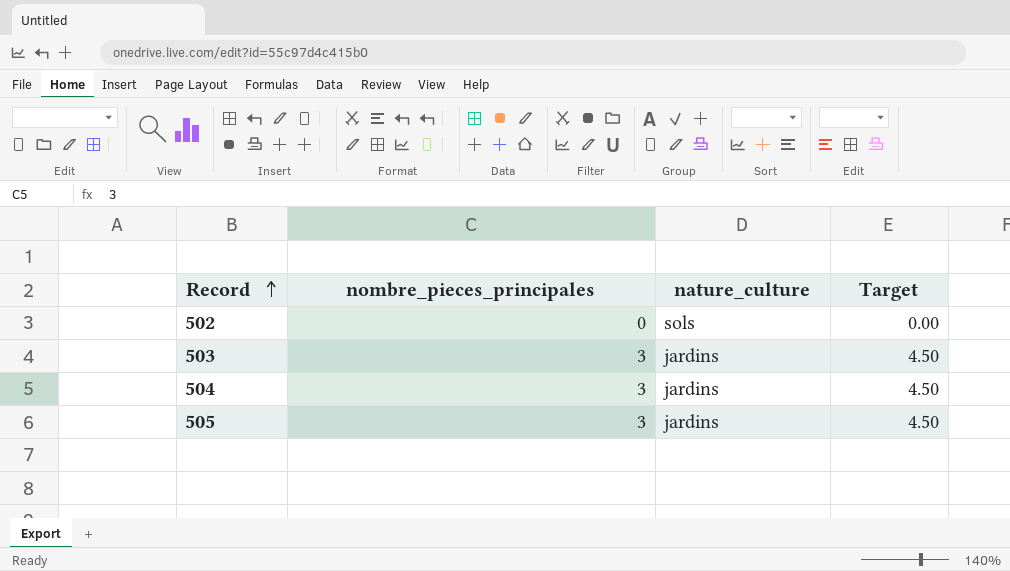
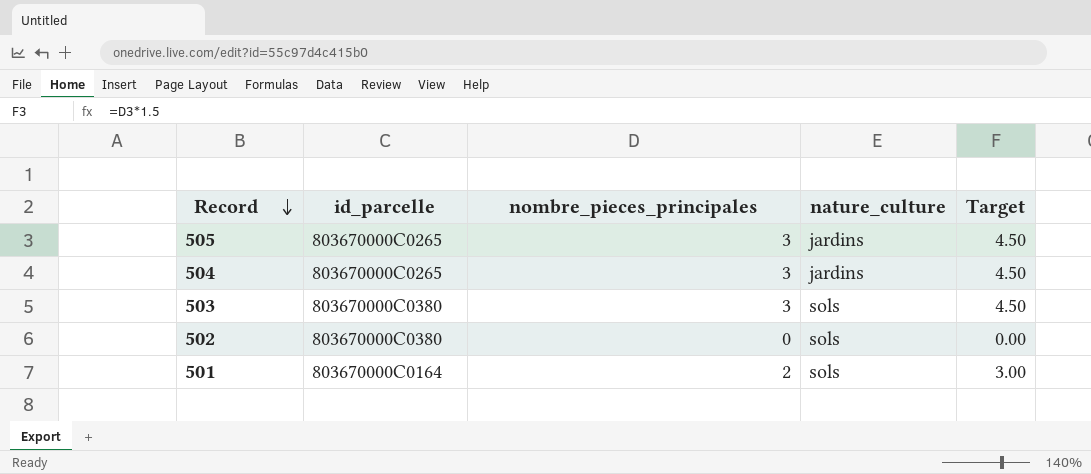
row order: Record ascending -> Record descending
column id_parcelle | position: none -> 2
503 | nature_culture: jardins -> sols
row 501: none -> 803670000C0164 | 2 | sols | 3.00

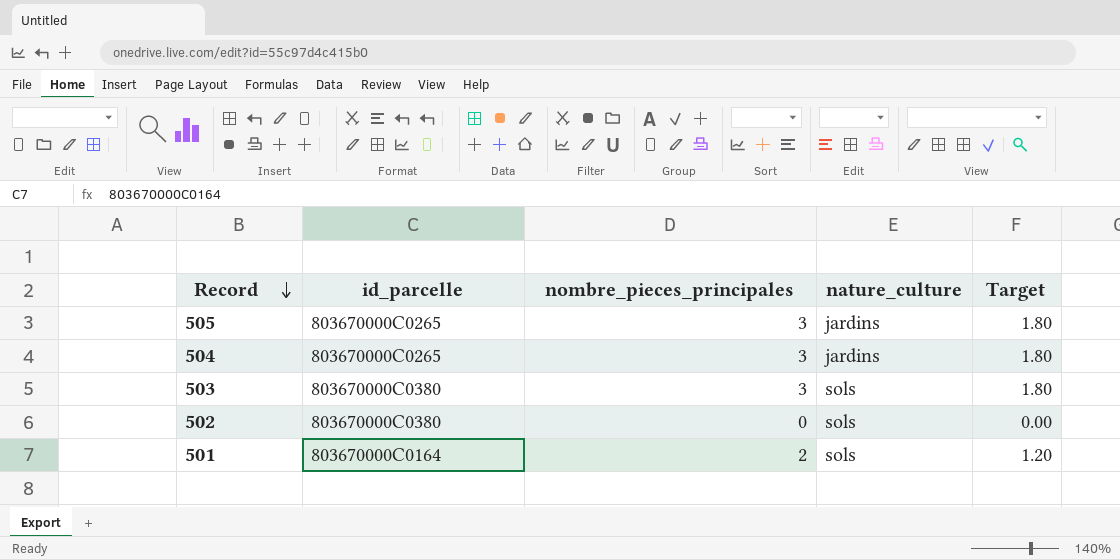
column Target | formula: [nombre_pieces_principales] * 1.5 -> [nombre_pieces_principales] * 0.6

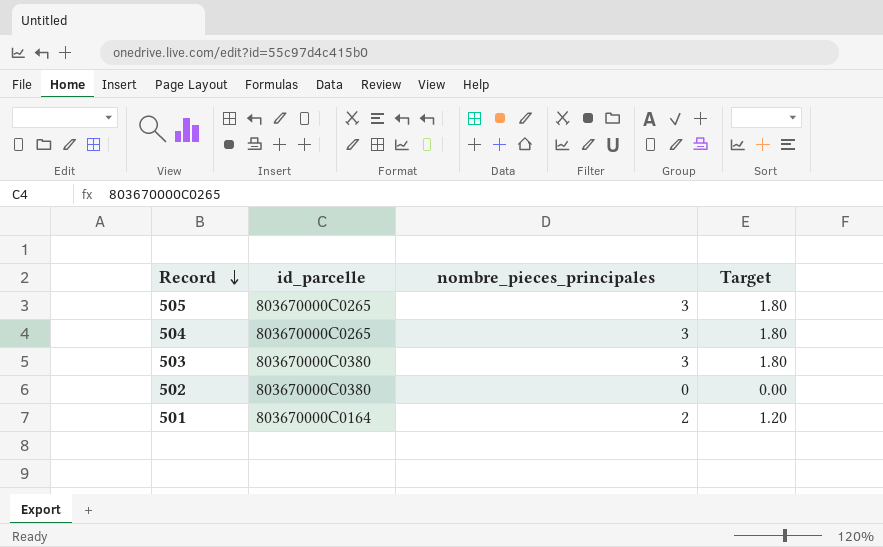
column nature_culture | position: 4 -> none

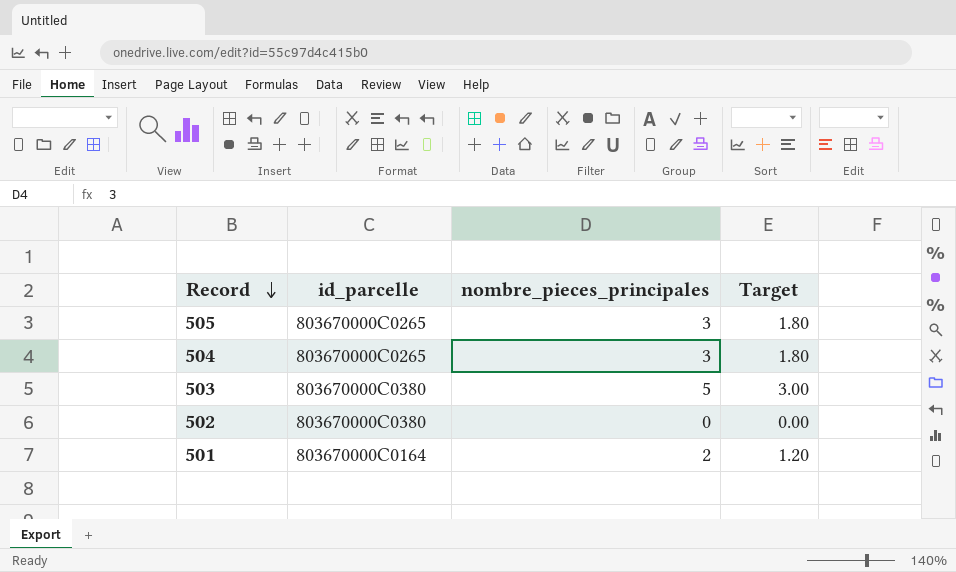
503 | nombre_pieces_principales: 3 -> 5
503 | Target: 1.80 -> 3.00

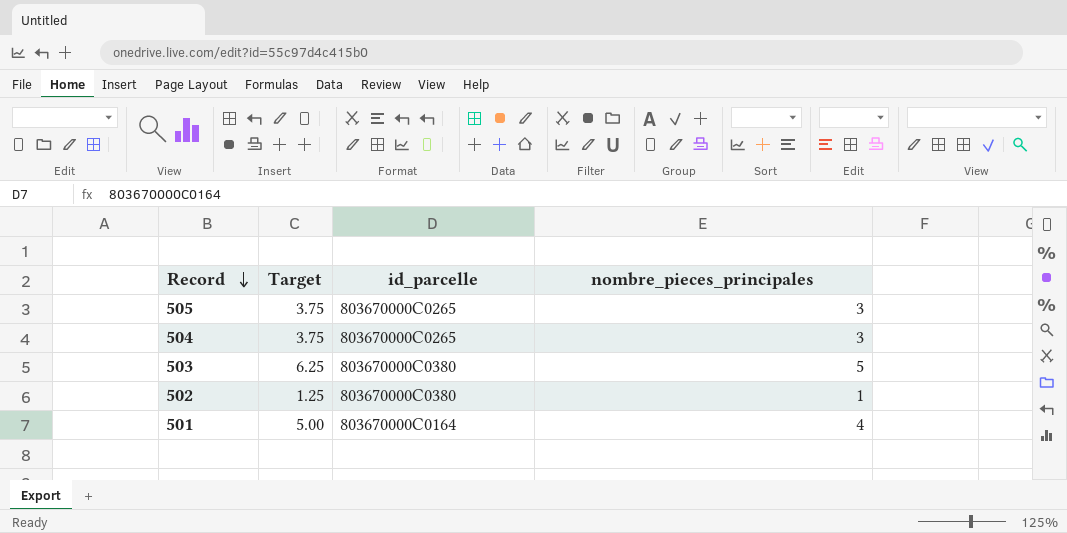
column Target | formula: [nombre_pieces_principales] * 0.6 -> [nombre_pieces_principales] * 1.25
column Target | position: 4 -> 2
502 | nombre_pieces_principales: 0 -> 1
501 | nombre_pieces_principales: 2 -> 4

